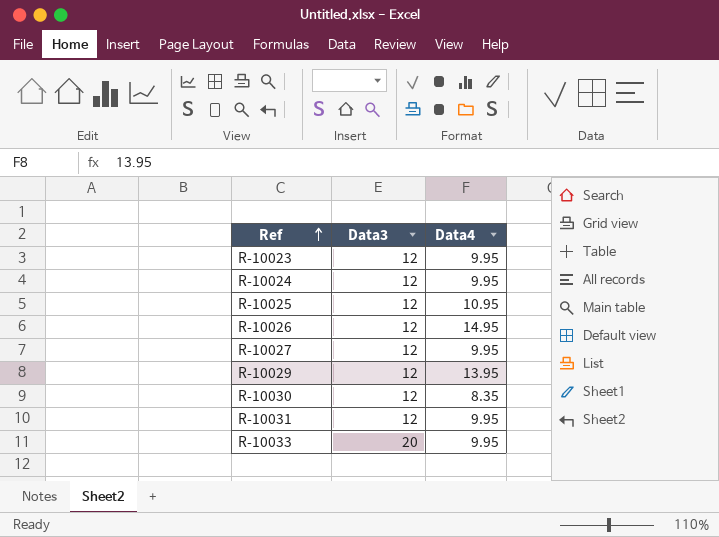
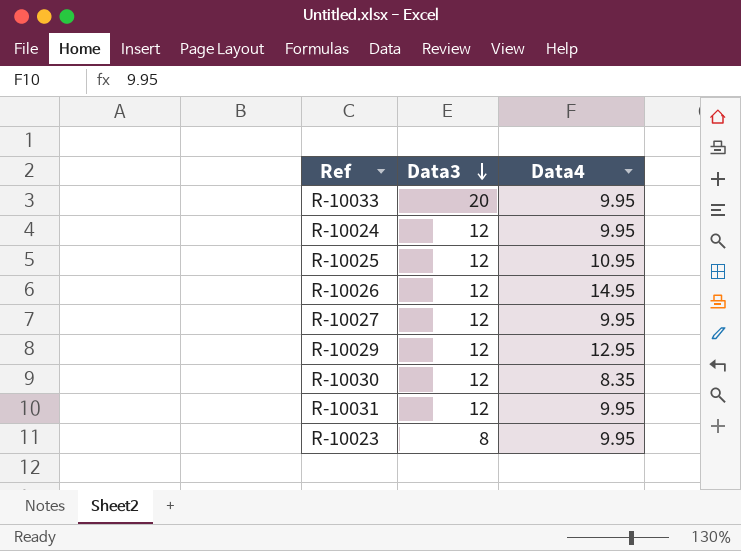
row order: Ref ascending -> Data3 descending
R-10029 | Data4: 13.95 -> 12.95
R-10023 | Data3: 12 -> 8

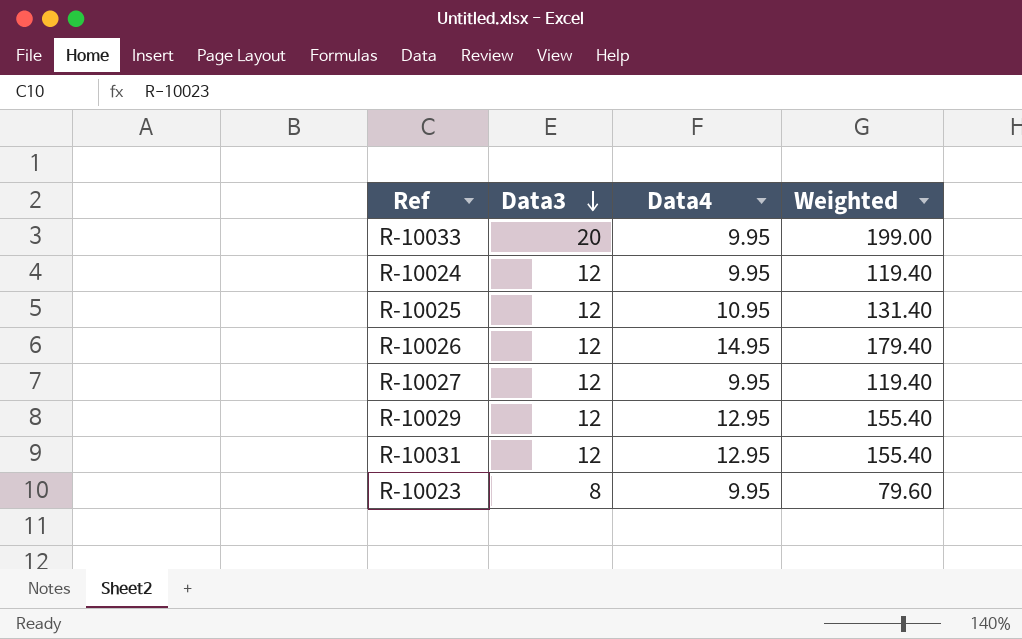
column Weighted | formula: none -> [Data3] * [Data4]
row R-10030: 12 | 8.35 -> none
R-10031 | Data4: 9.95 -> 12.95

